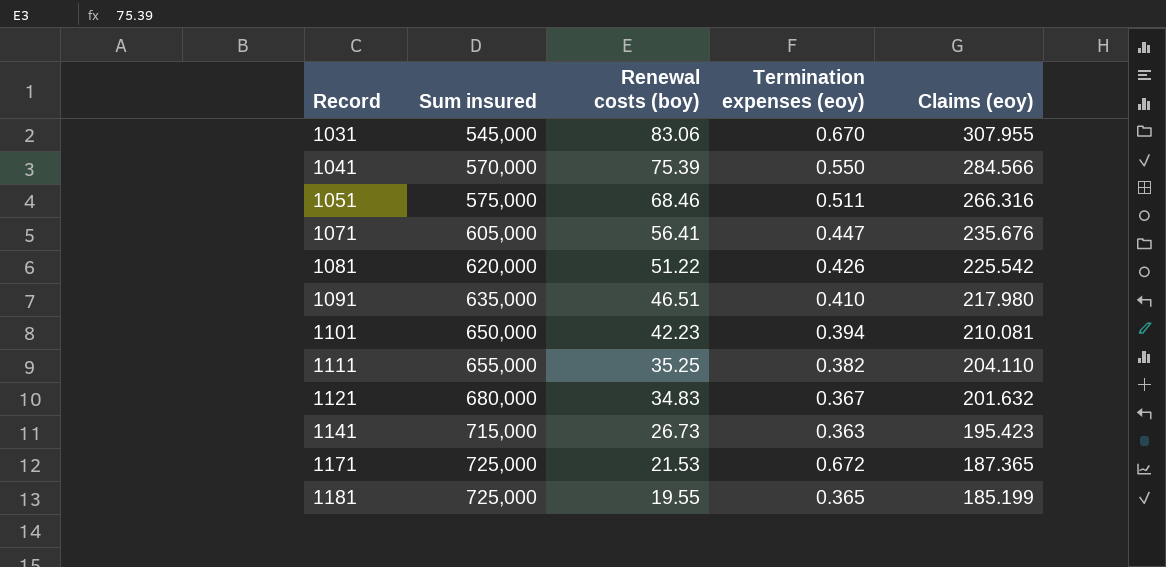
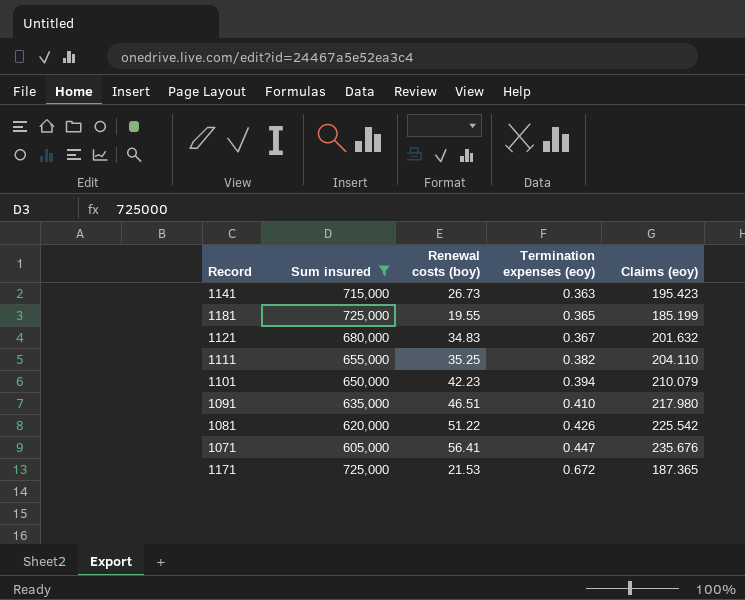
filter: none -> Sum insured >= 605,000
row order: Record ascending -> Termination expenses (eoy) ascending
1101 | Claims (eoy): 210.081 -> 210.079

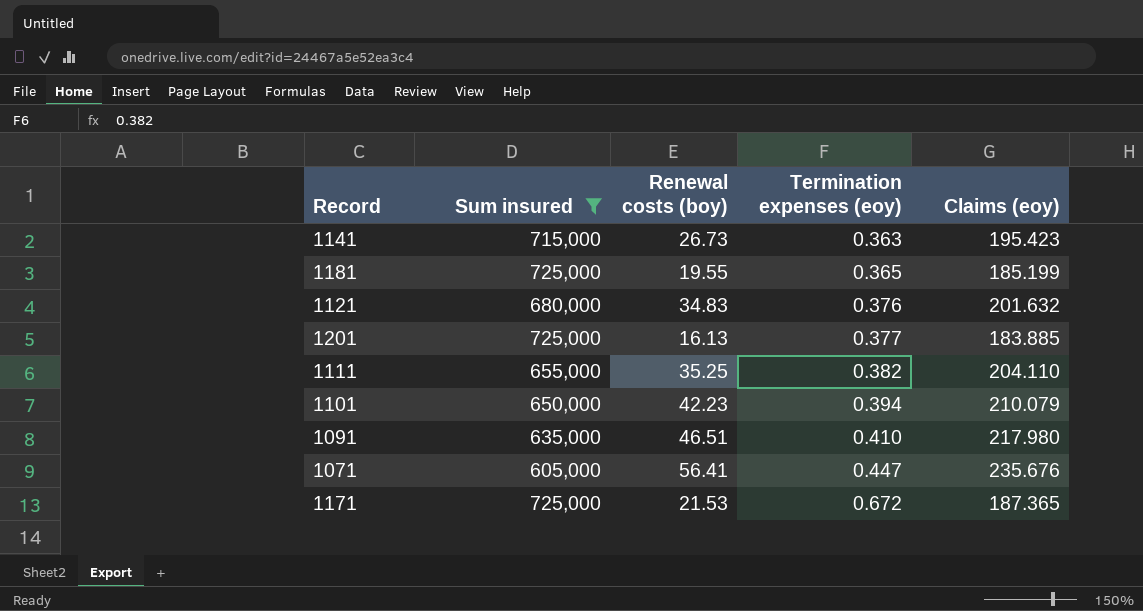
row 1081: 620,000 | 51.22 | 0.426 | 225.542 -> none
1121 | Termination expenses (eoy): 0.367 -> 0.376
row 1201: none -> 725,000 | 16.13 | 0.377 | 183.885

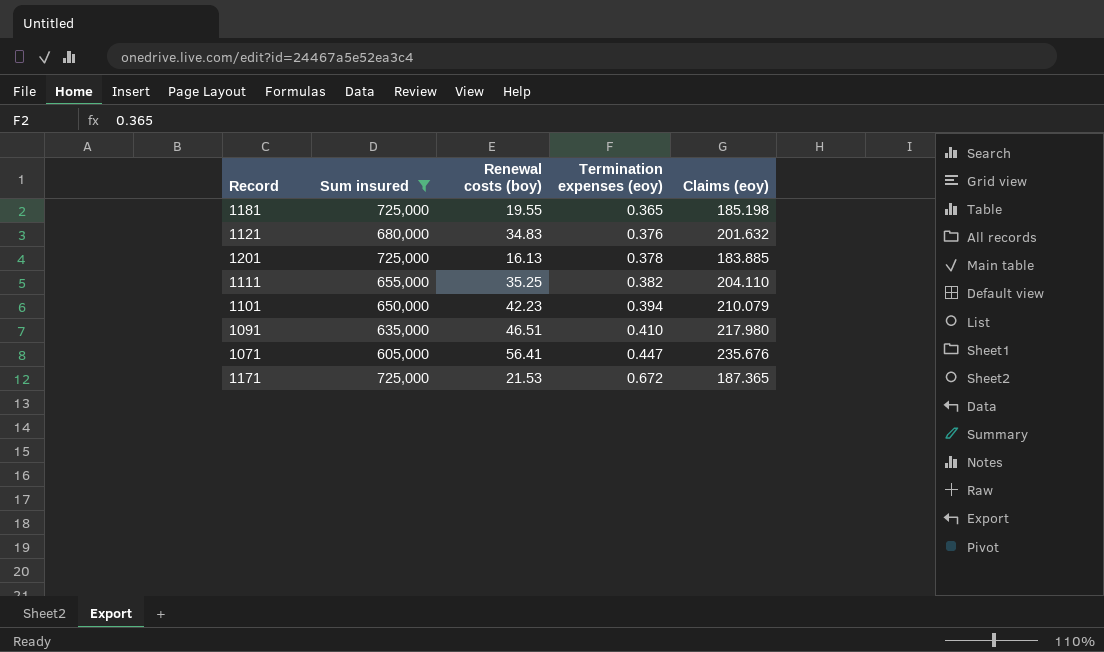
row 1141: 715,000 | 26.73 | 0.363 | 195.423 -> none
1181 | Claims (eoy): 185.199 -> 185.198
1201 | Termination expenses (eoy): 0.377 -> 0.378

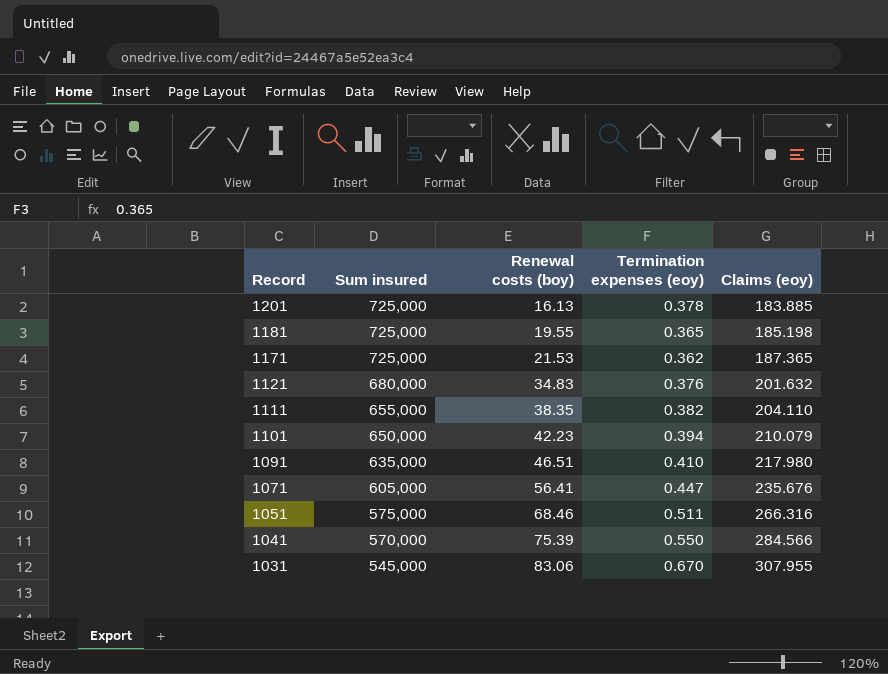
filter: Sum insured >= 605,000 -> none
row order: Termination expenses (eoy) ascending -> Record descending
1171 | Termination expenses (eoy): 0.672 -> 0.362
1111 | Renewal costs (boy): 35.25 -> 38.35

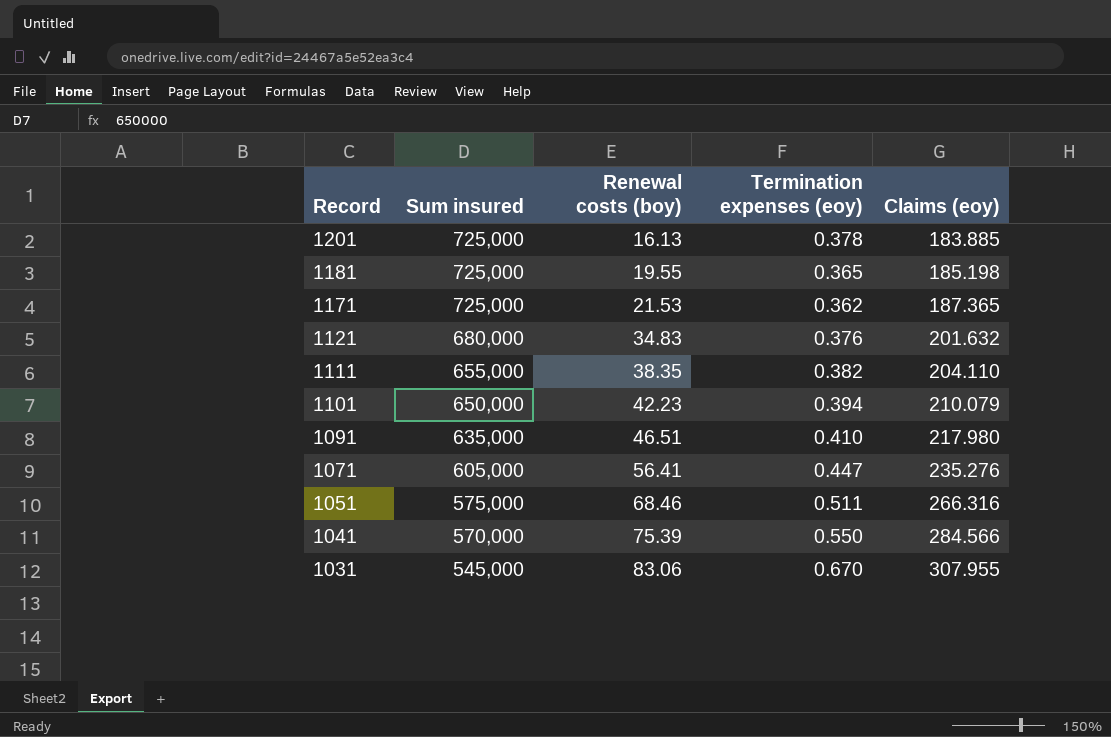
1071 | Claims (eoy): 235.676 -> 235.276

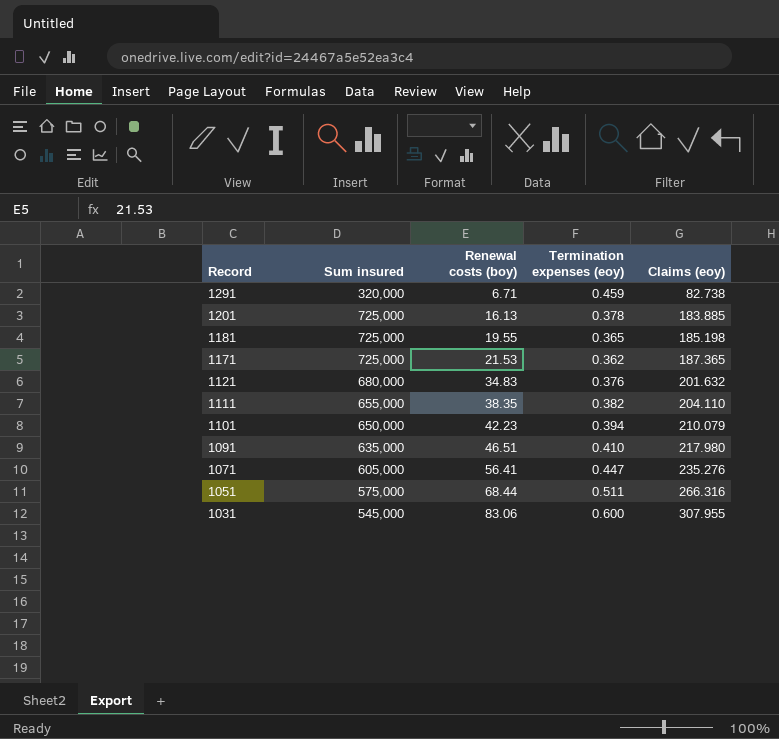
row 1041: 570,000 | 75.39 | 0.550 | 284.566 -> none
row 1291: none -> 320,000 | 6.71 | 0.459 | 82.738
1051 | Renewal costs (boy): 68.46 -> 68.44
1031 | Termination expenses (eoy): 0.670 -> 0.600

